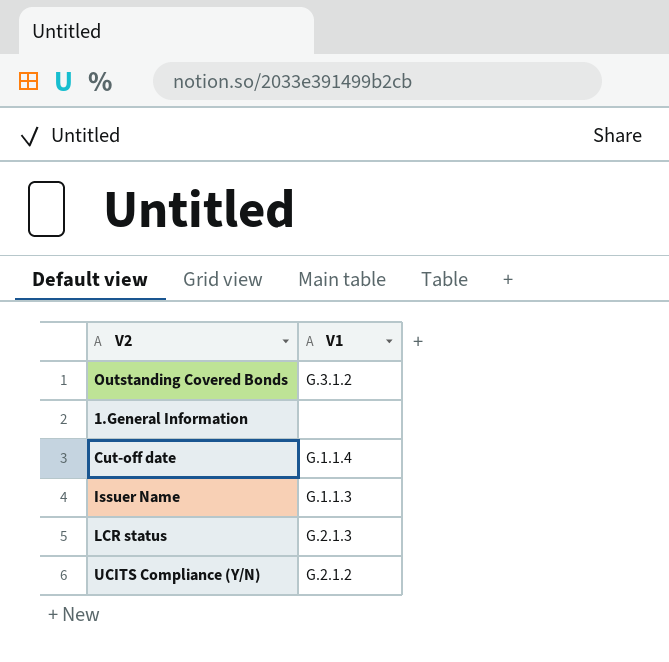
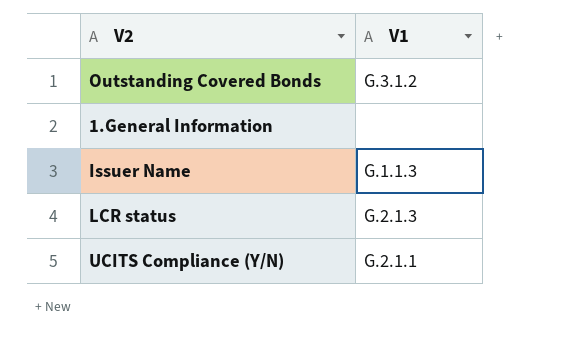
row Cut-off date: G.1.1.4 -> none
UCITS Compliance (Y/N) | V1: G.2.1.2 -> G.2.1.1

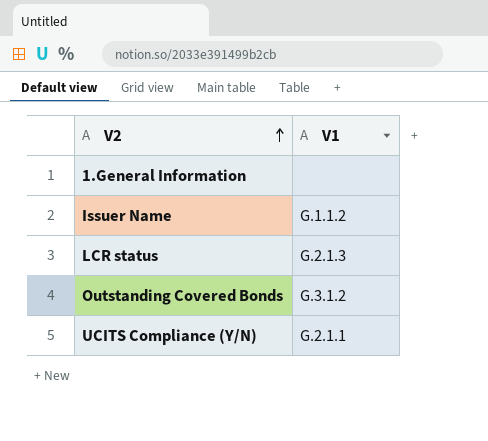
row order: none -> V2 ascending
Issuer Name | V1: G.1.1.3 -> G.1.1.2

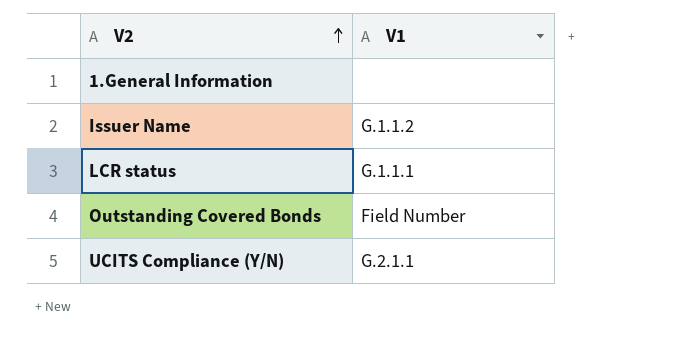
LCR status | V1: G.2.1.3 -> G.1.1.1
Outstanding Covered Bonds | V1: G.3.1.2 -> Field Number

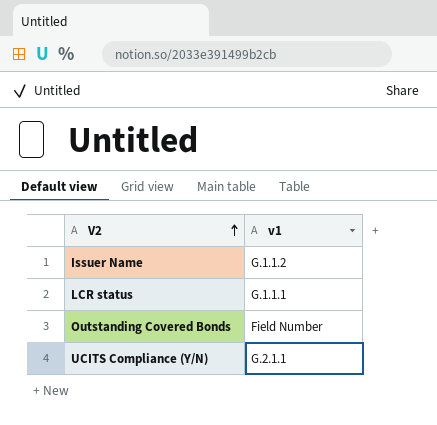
column name: V1 -> v1
row 1.General Information: none -> none

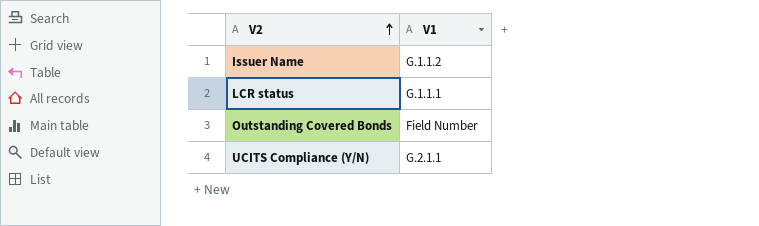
column name: v1 -> V1

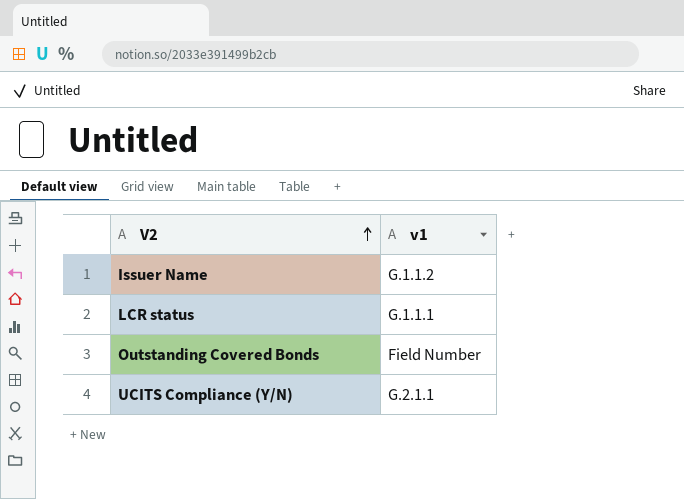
column name: V1 -> v1

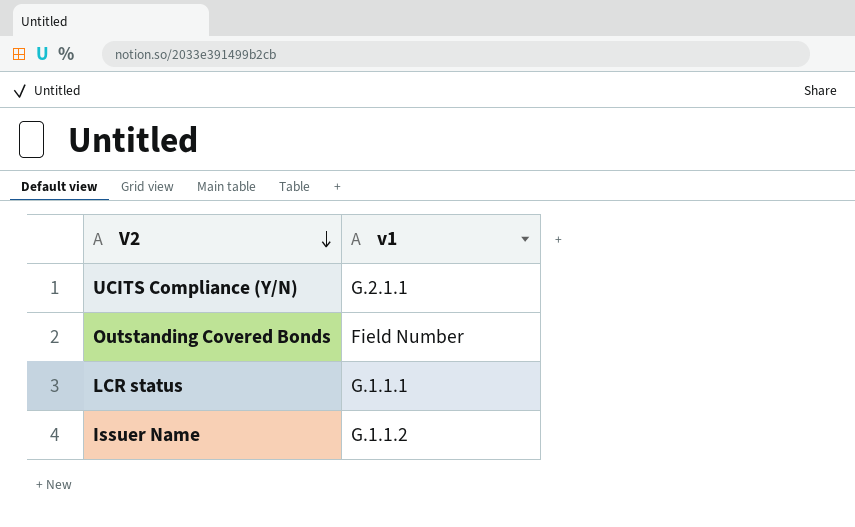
row order: V2 ascending -> V2 descending

